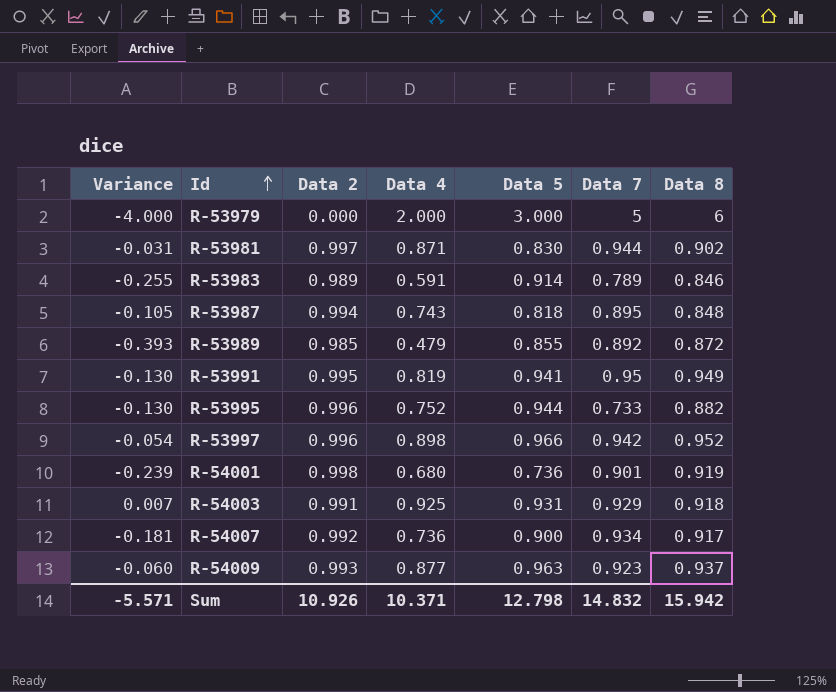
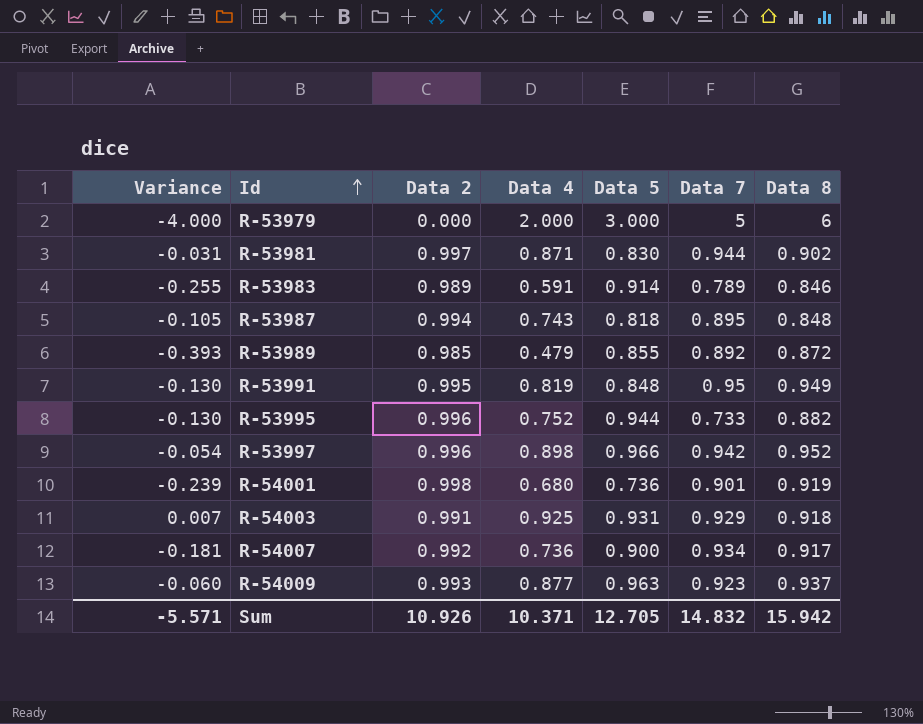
R-53991 | Data 5: 0.941 -> 0.848
Sum | Data 5: 12.798 -> 12.705

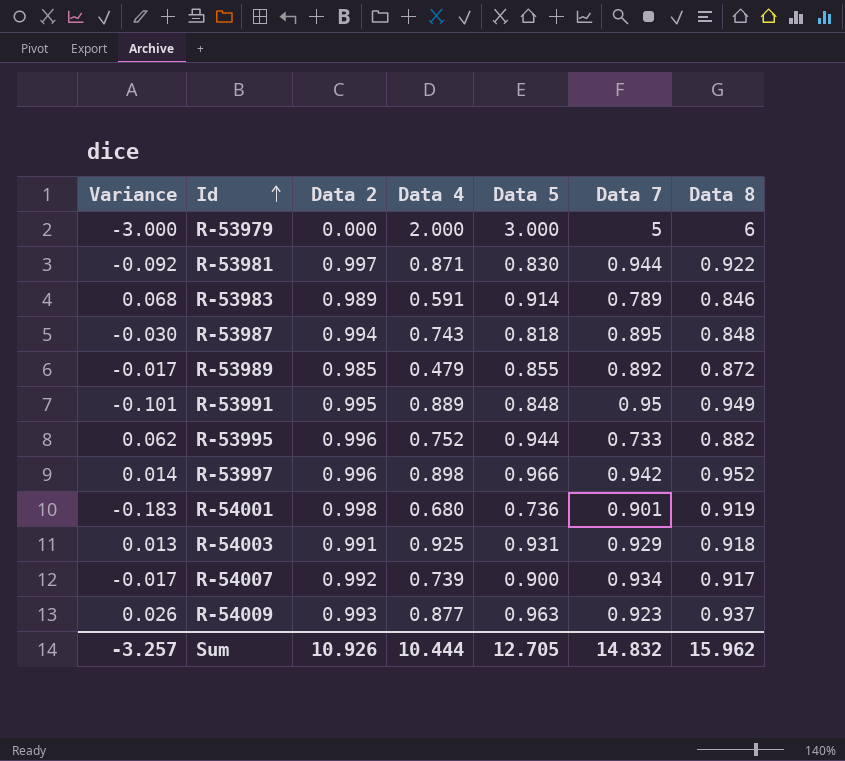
column Variance | formula: [Data 4] - [Data 8] -> [Data 5] - [Data 8]
R-53981 | Data 8: 0.902 -> 0.922
R-53991 | Data 4: 0.819 -> 0.889
R-54007 | Data 4: 0.736 -> 0.739
Sum | Variance: -5.571 -> -3.257
Sum | Data 4: 10.371 -> 10.444
Sum | Data 8: 15.942 -> 15.962

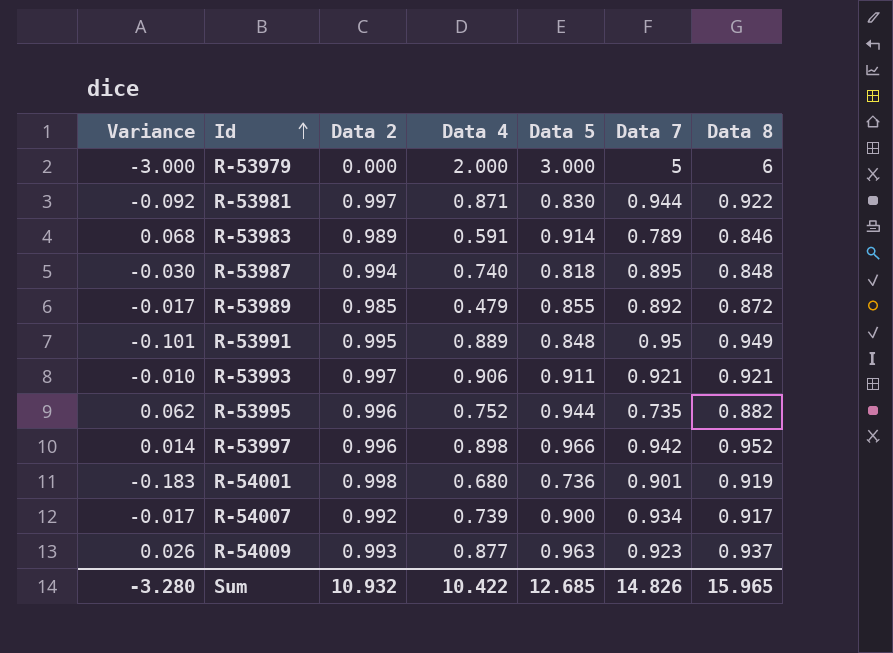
row R-54003: 0.013 | 0.991 | 0.925 | 0.931 | 0.929 | 0.918 -> none
R-53987 | Data 4: 0.743 -> 0.740
row R-53993: none -> -0.010 | 0.997 | 0.906 | 0.911 | 0.921 | 0.921
R-53995 | Data 7: 0.733 -> 0.735
Sum | Variance: -3.257 -> -3.280
Sum | Data 2: 10.926 -> 10.932
Sum | Data 4: 10.444 -> 10.422
Sum | Data 5: 12.705 -> 12.685
Sum | Data 7: 14.832 -> 14.826
Sum | Data 8: 15.962 -> 15.965

